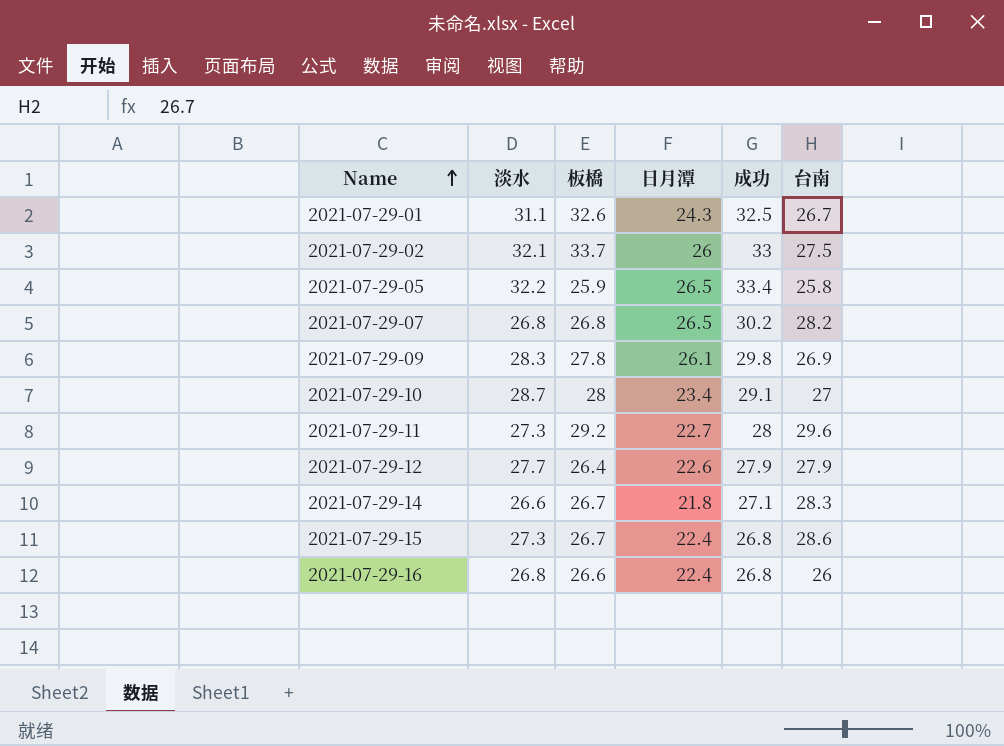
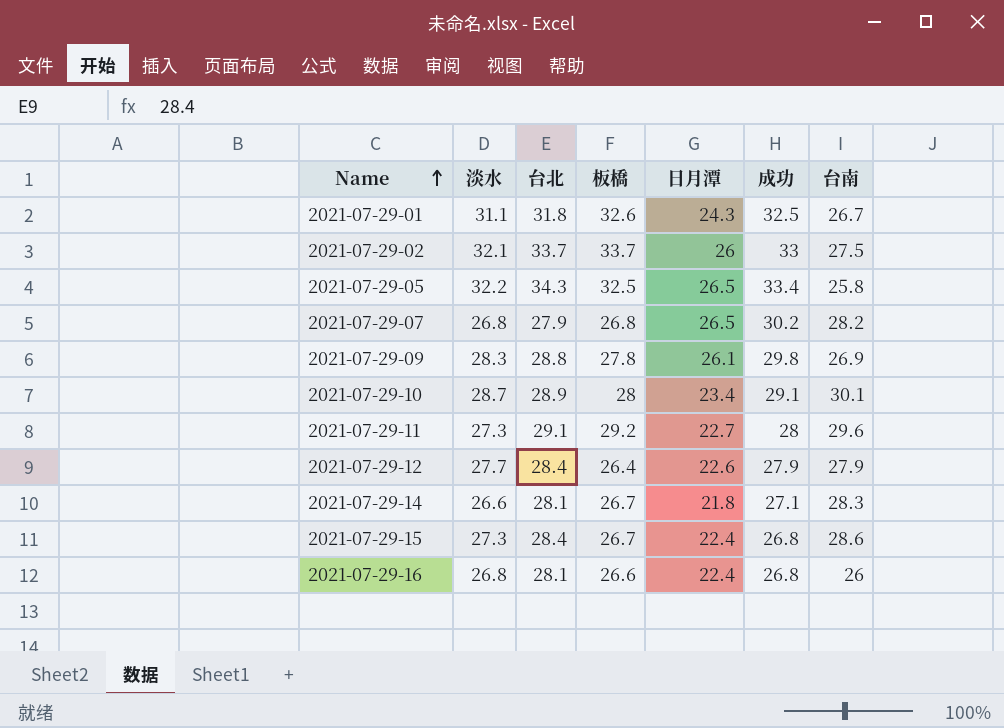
column 台北 | position: none -> 3
2021-07-29-05 | 板橋: 25.9 -> 32.5
2021-07-29-10 | 台南: 27 -> 30.1

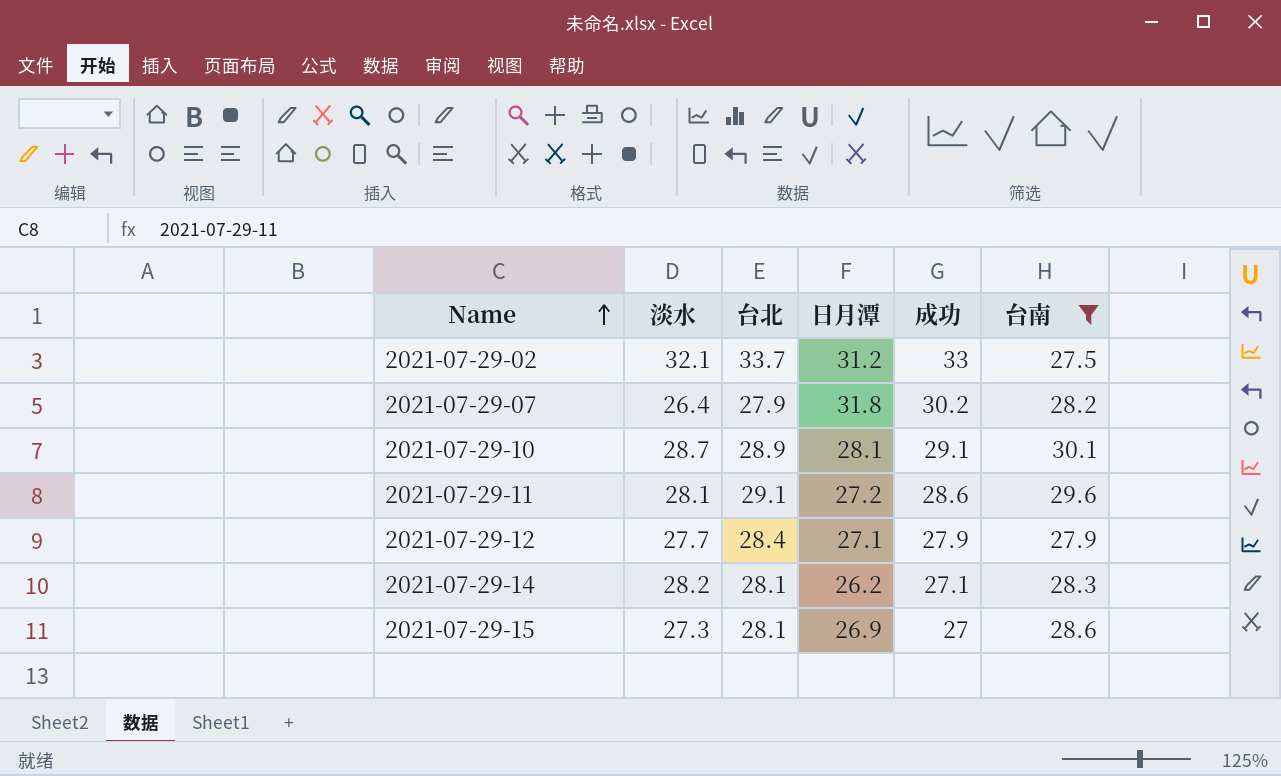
filter: none -> 台南 >= 27.5
column 板橋 | position: 4 -> none
2021-07-29-02 | 日月潭: 26 -> 31.2
2021-07-29-07 | 淡水: 26.8 -> 26.4
2021-07-29-07 | 日月潭: 26.5 -> 31.8
2021-07-29-10 | 日月潭: 23.4 -> 28.1
2021-07-29-11 | 淡水: 27.3 -> 28.1
2021-07-29-11 | 日月潭: 22.7 -> 27.2
2021-07-29-11 | 成功: 28 -> 28.6
2021-07-29-12 | 日月潭: 22.6 -> 27.1
2021-07-29-14 | 淡水: 26.6 -> 28.2
2021-07-29-14 | 日月潭: 21.8 -> 26.2
2021-07-29-15 | 台北: 28.4 -> 28.1
2021-07-29-15 | 日月潭: 22.4 -> 26.9
2021-07-29-15 | 成功: 26.8 -> 27

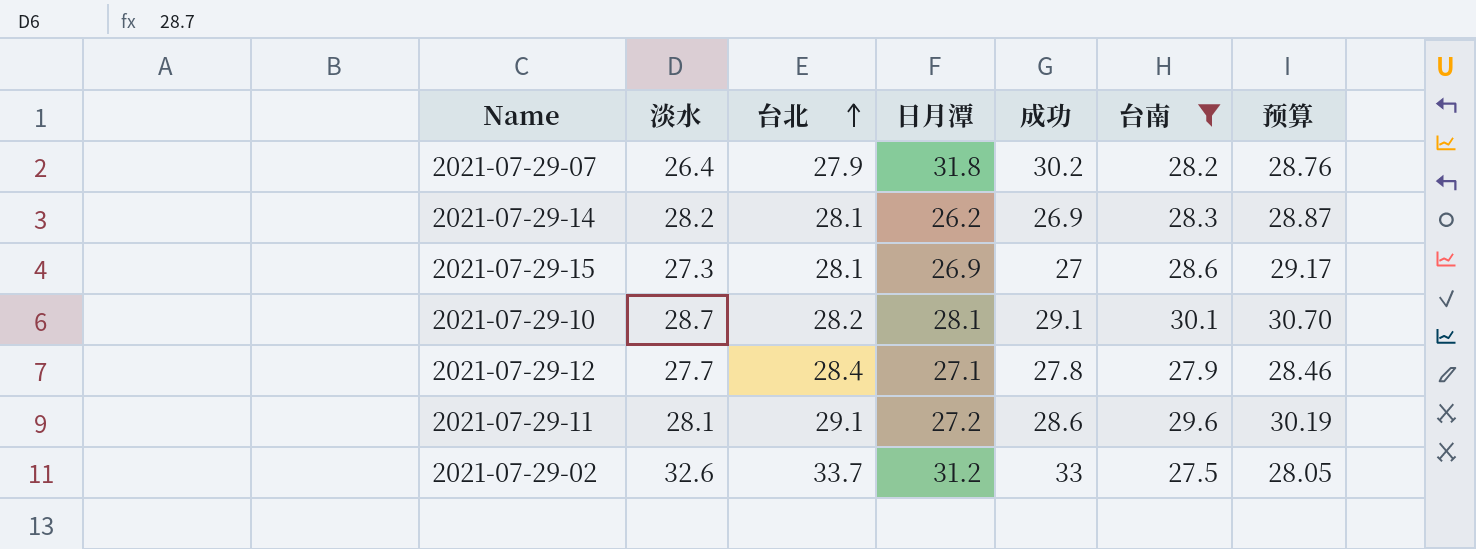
row order: Name ascending -> 台北 ascending
column 预算 | formula: none -> [台南] * 1.02
2021-07-29-14 | 成功: 27.1 -> 26.9
2021-07-29-10 | 台北: 28.9 -> 28.2
2021-07-29-12 | 成功: 27.9 -> 27.8
2021-07-29-02 | 淡水: 32.1 -> 32.6

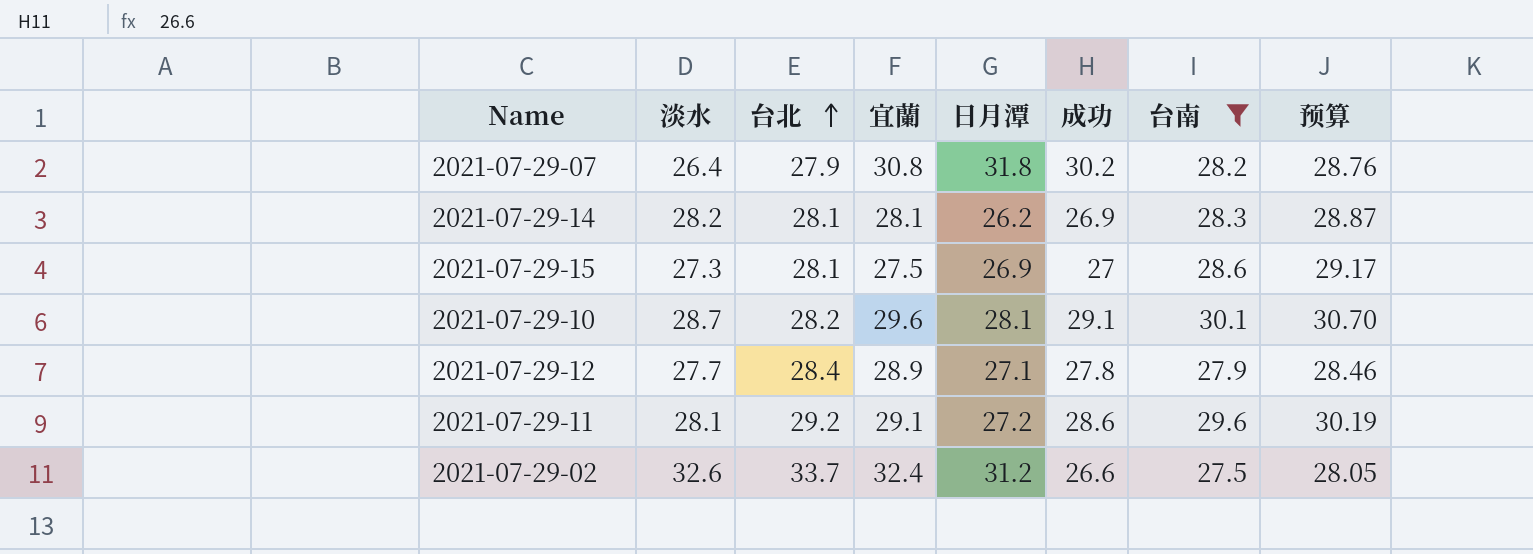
column 宜蘭 | position: none -> 4
2021-07-29-11 | 台北: 29.1 -> 29.2
2021-07-29-02 | 成功: 33 -> 26.6

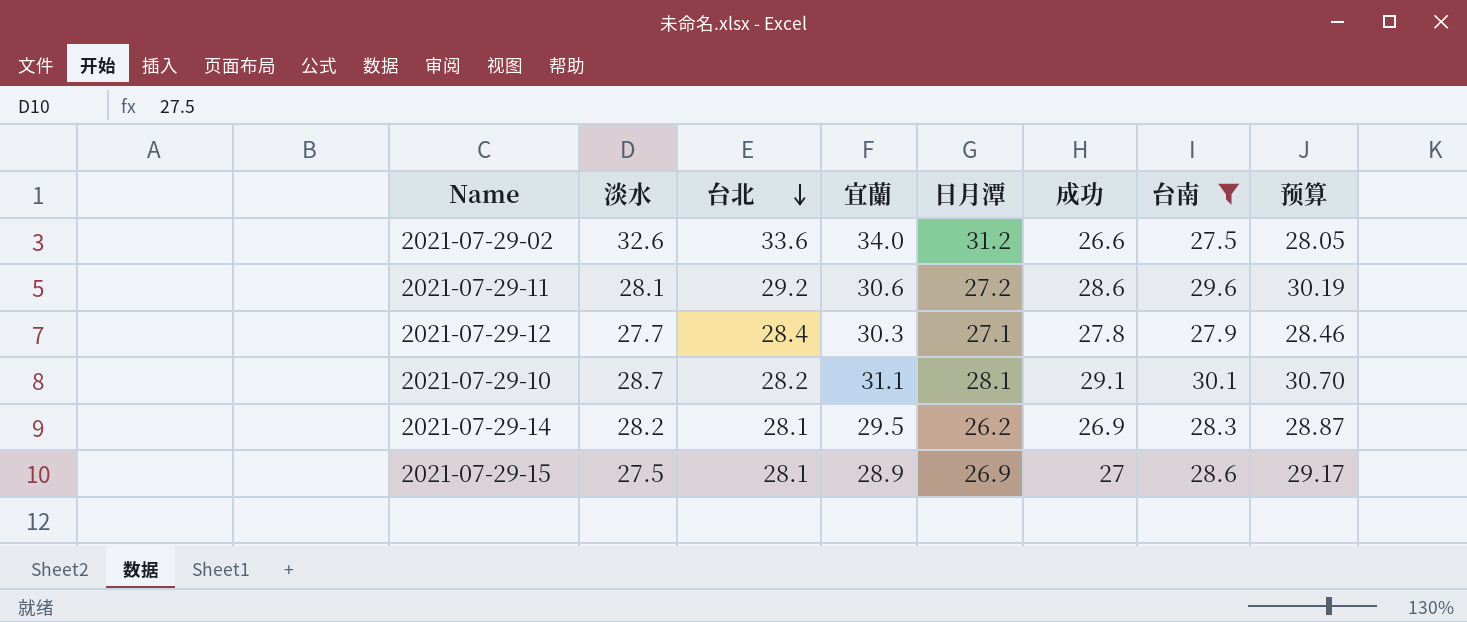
row order: 台北 ascending -> 台北 descending
row 2021-07-29-07: 26.4 | 27.9 | 30.8 | 31.8 | 30.2 | 28.2 | 28.76 -> none
2021-07-29-02 | 台北: 33.7 -> 33.6
2021-07-29-02 | 宜蘭: 32.4 -> 34.0
2021-07-29-11 | 宜蘭: 29.1 -> 30.6
2021-07-29-12 | 宜蘭: 28.9 -> 30.3
2021-07-29-10 | 宜蘭: 29.6 -> 31.1
2021-07-29-14 | 宜蘭: 28.1 -> 29.5
2021-07-29-15 | 淡水: 27.3 -> 27.5
2021-07-29-15 | 宜蘭: 27.5 -> 28.9

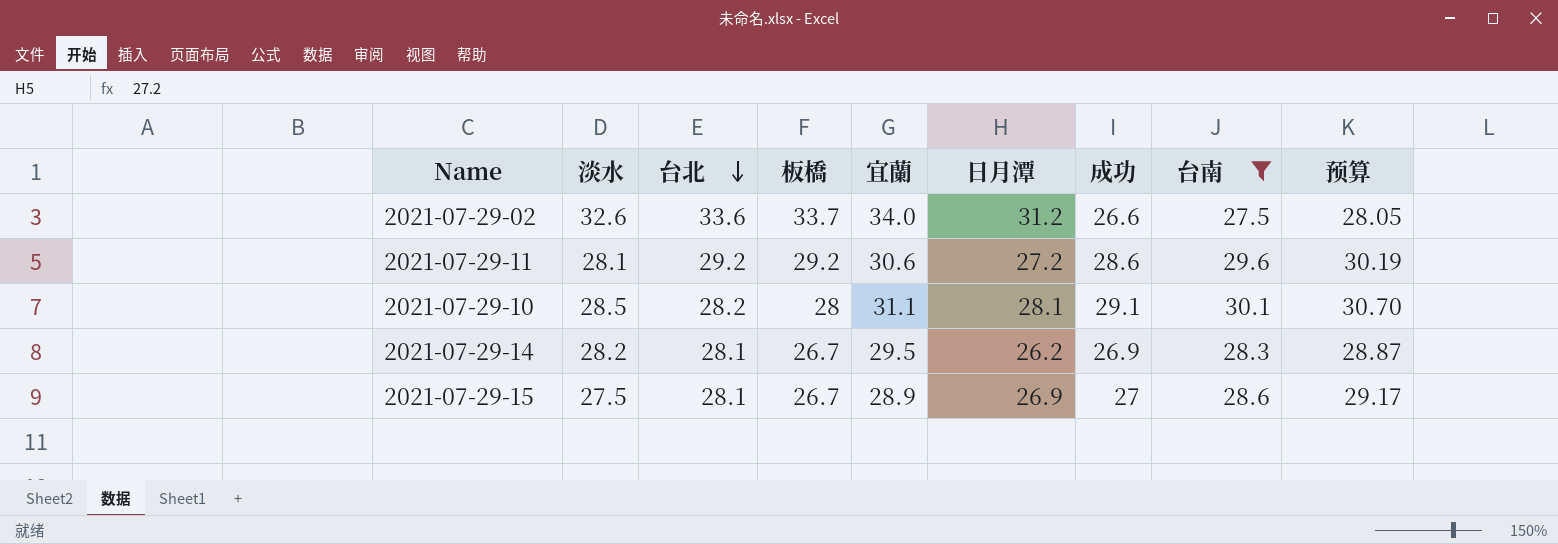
column 板橋 | position: none -> 4
row 2021-07-29-12: 27.7 | 28.4 | 30.3 | 27.1 | 27.8 | 27.9 | 28.46 -> none
2021-07-29-10 | 淡水: 28.7 -> 28.5

